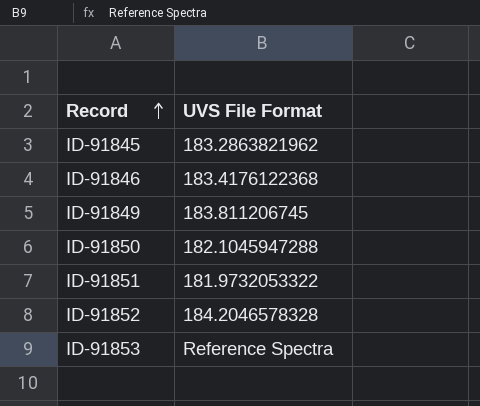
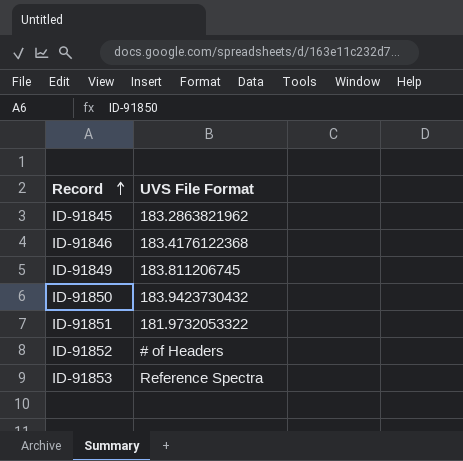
ID-91850 | UVS File Format: 182.1045947288 -> 183.9423730432
ID-91852 | UVS File Format: 184.2046578328 -> # of Headers

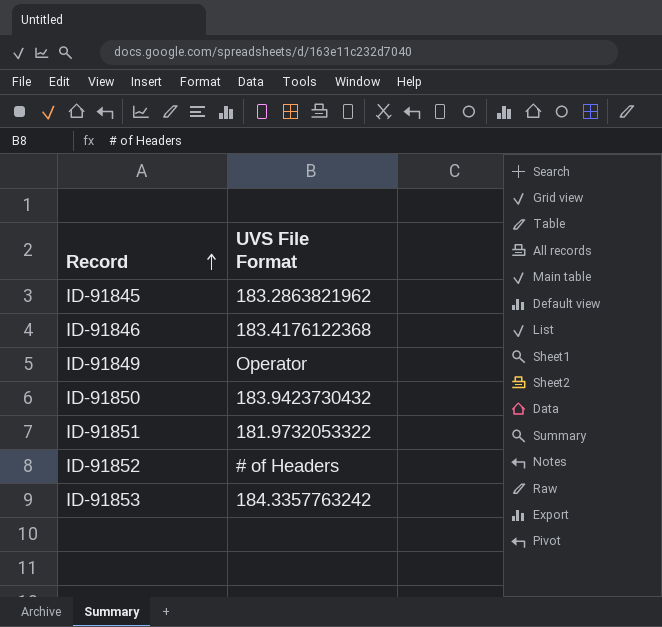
ID-91849 | UVS File Format: 183.811206745 -> Operator
ID-91853 | UVS File Format: Reference Spectra -> 184.3357763242

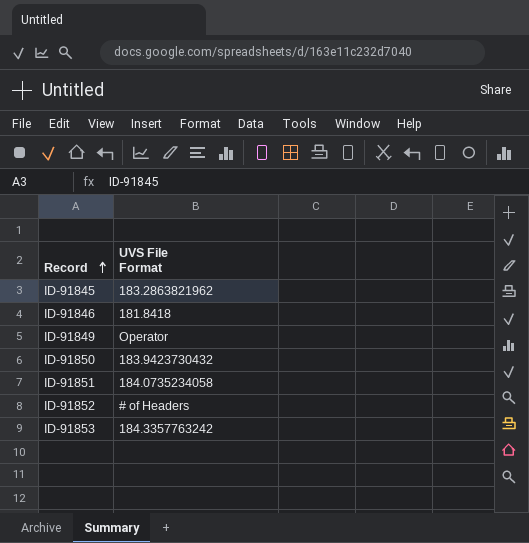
ID-91846 | UVS File Format: 183.4176122368 -> 181.8418
ID-91851 | UVS File Format: 181.9732053322 -> 184.0735234058

